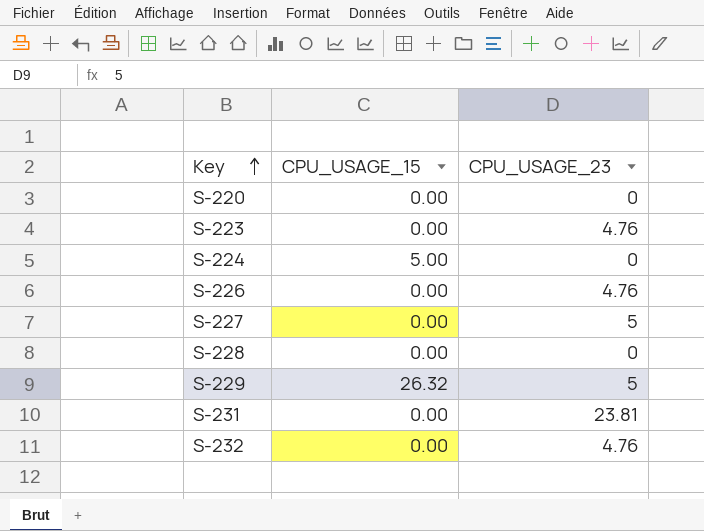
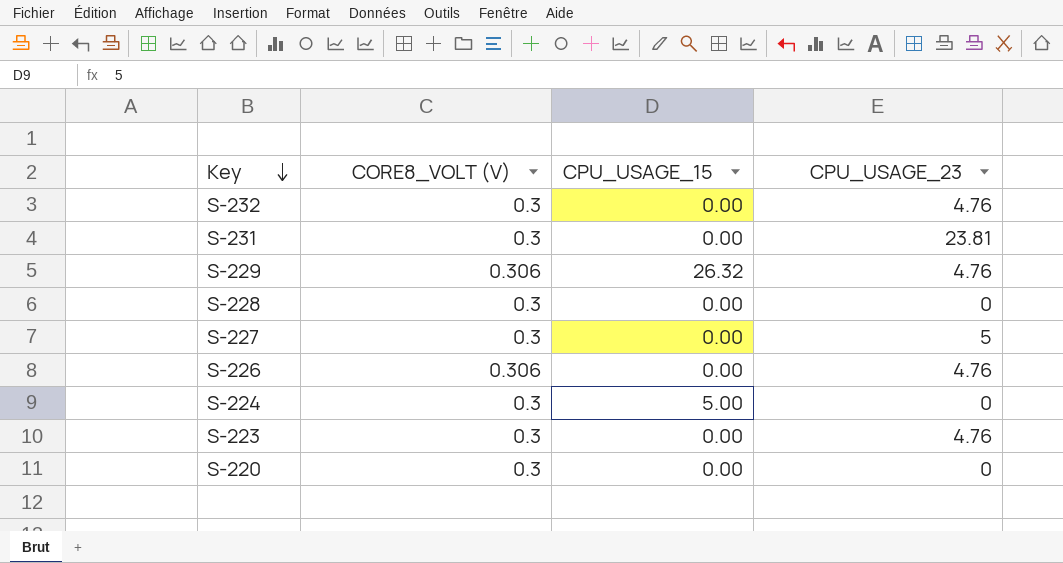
row order: Key ascending -> Key descending
column CORE8_VOLT (V) | position: none -> 2
S-229 | CPU_USAGE_23: 5 -> 4.76

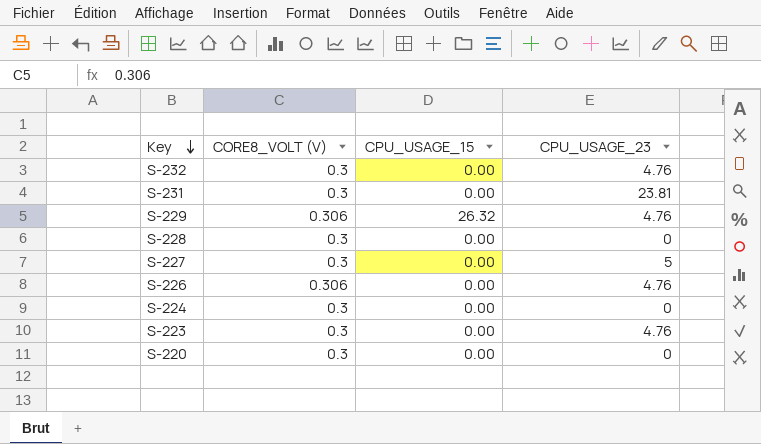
S-224 | CPU_USAGE_15: 5.00 -> 0.00

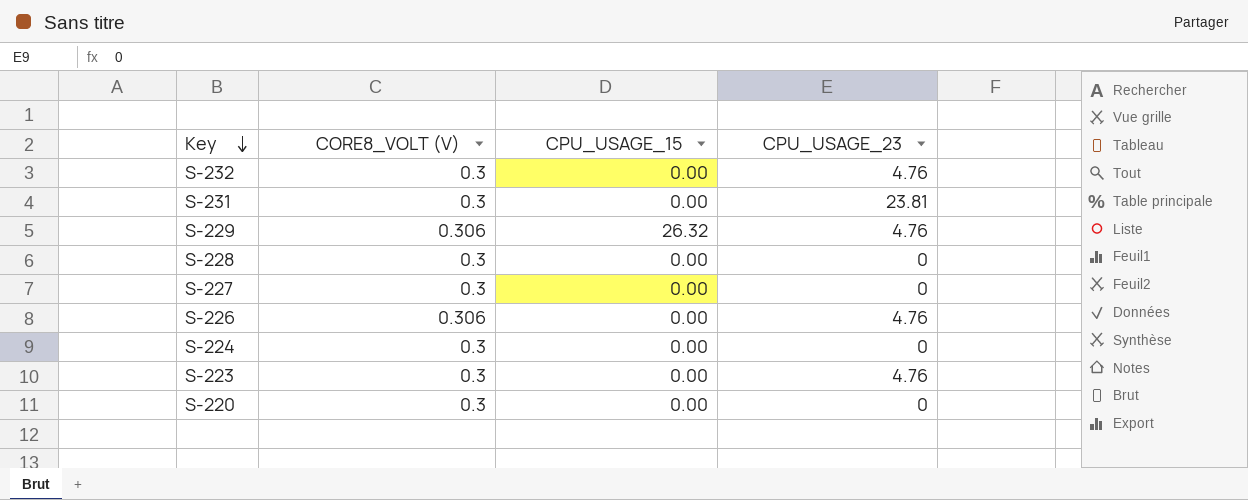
S-227 | CPU_USAGE_23: 5 -> 0

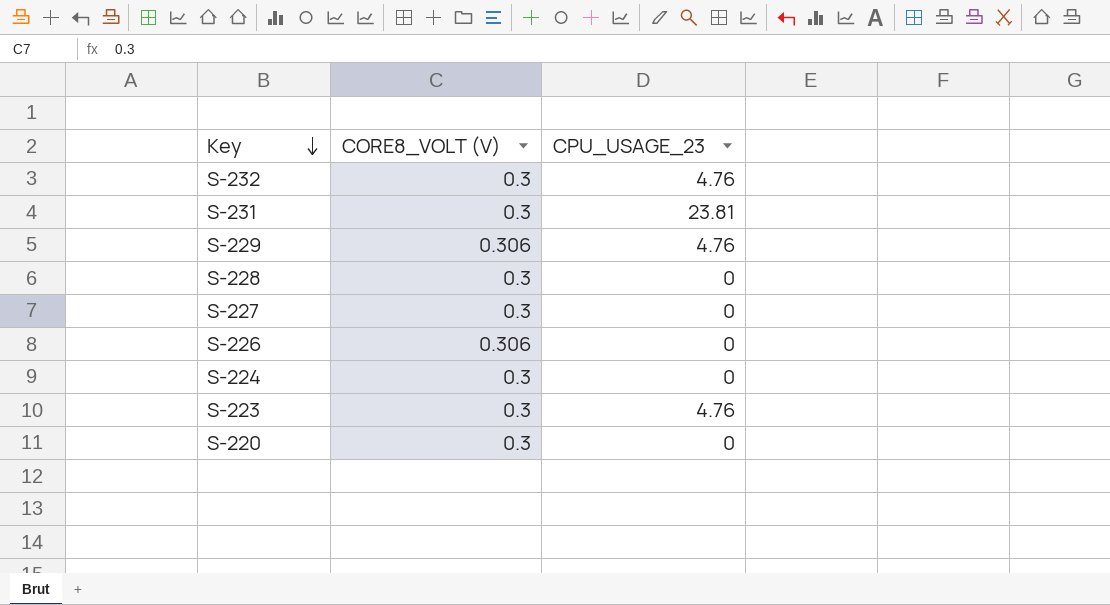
column CPU_USAGE_15 | position: 3 -> none
S-226 | CPU_USAGE_23: 4.76 -> 0

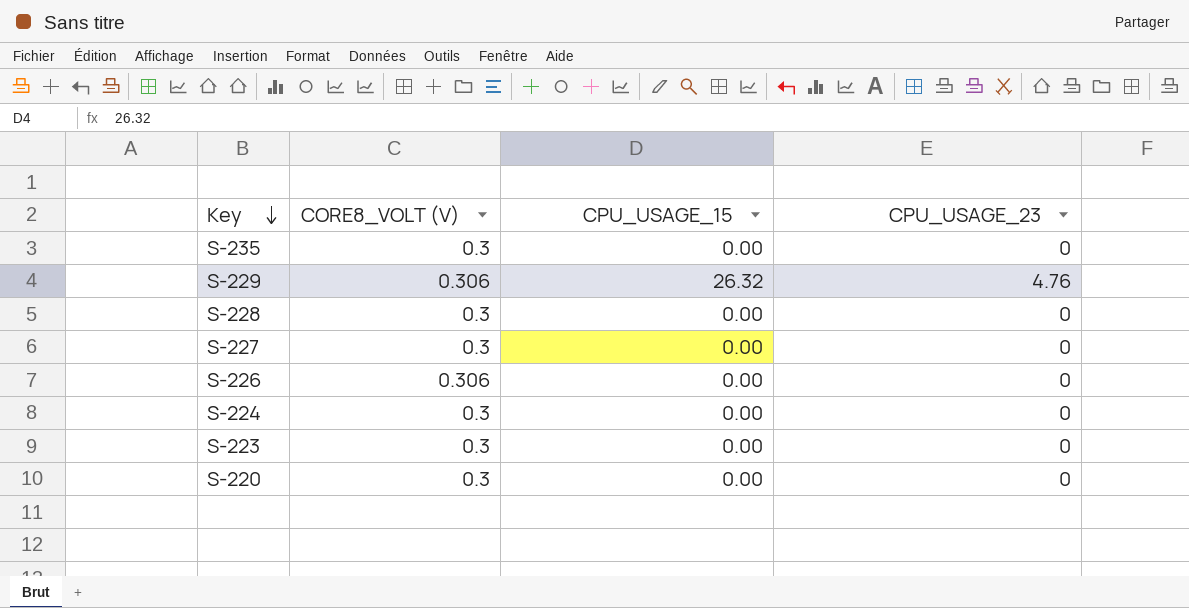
column CPU_USAGE_15 | position: none -> 3
row S-232: 0.3 | 4.76 -> none
row S-231: 0.3 | 23.81 -> none
row S-235: none -> 0.3 | 0.00 | 0
S-223 | CPU_USAGE_23: 4.76 -> 0

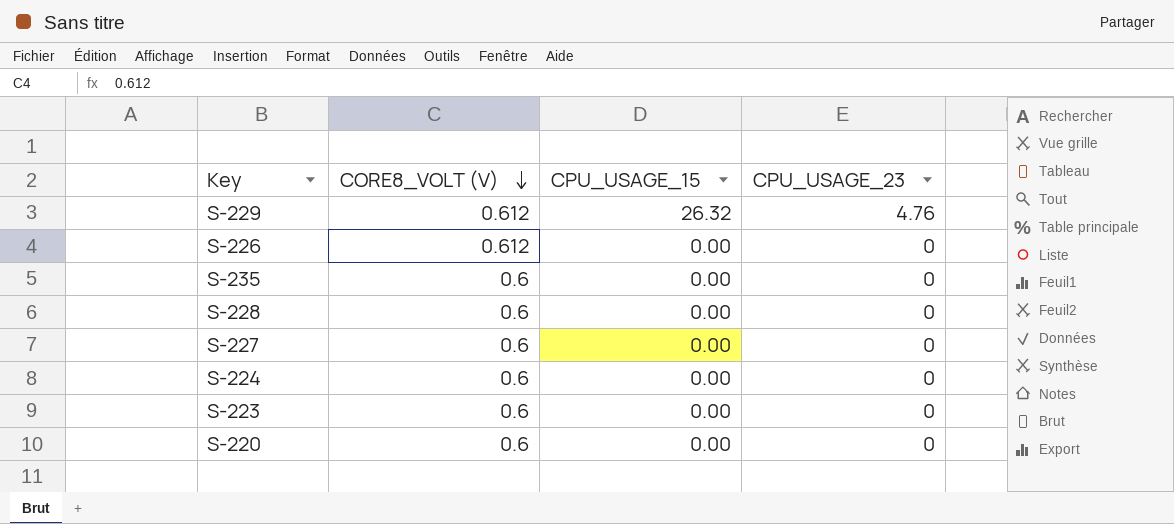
row order: Key descending -> CORE8_VOLT (V) descending
S-229 | CORE8_VOLT (V): 0.306 -> 0.612
S-226 | CORE8_VOLT (V): 0.306 -> 0.612
S-235 | CORE8_VOLT (V): 0.3 -> 0.6
S-228 | CORE8_VOLT (V): 0.3 -> 0.6
S-227 | CORE8_VOLT (V): 0.3 -> 0.6
S-224 | CORE8_VOLT (V): 0.3 -> 0.6
S-223 | CORE8_VOLT (V): 0.3 -> 0.6
S-220 | CORE8_VOLT (V): 0.3 -> 0.6

